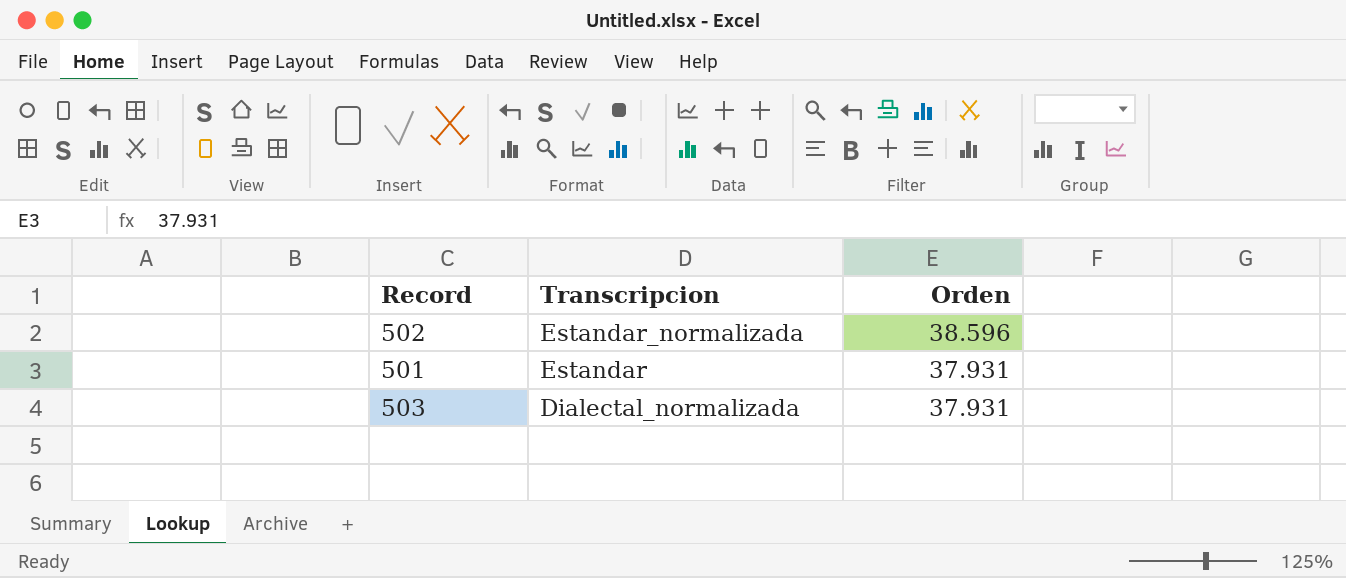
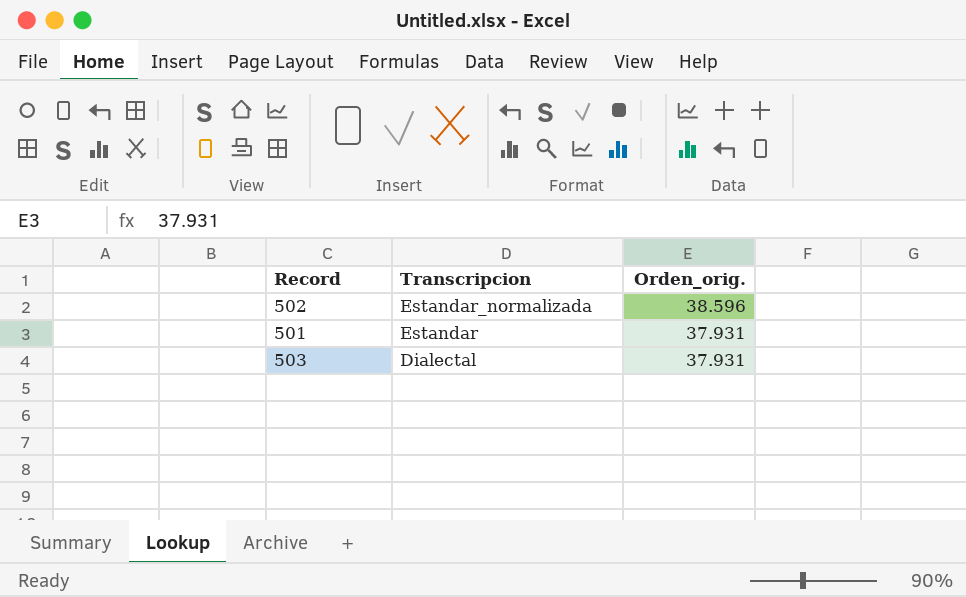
column name: Orden -> Orden_orig.
503 | Transcripcion: Dialectal_normalizada -> Dialectal

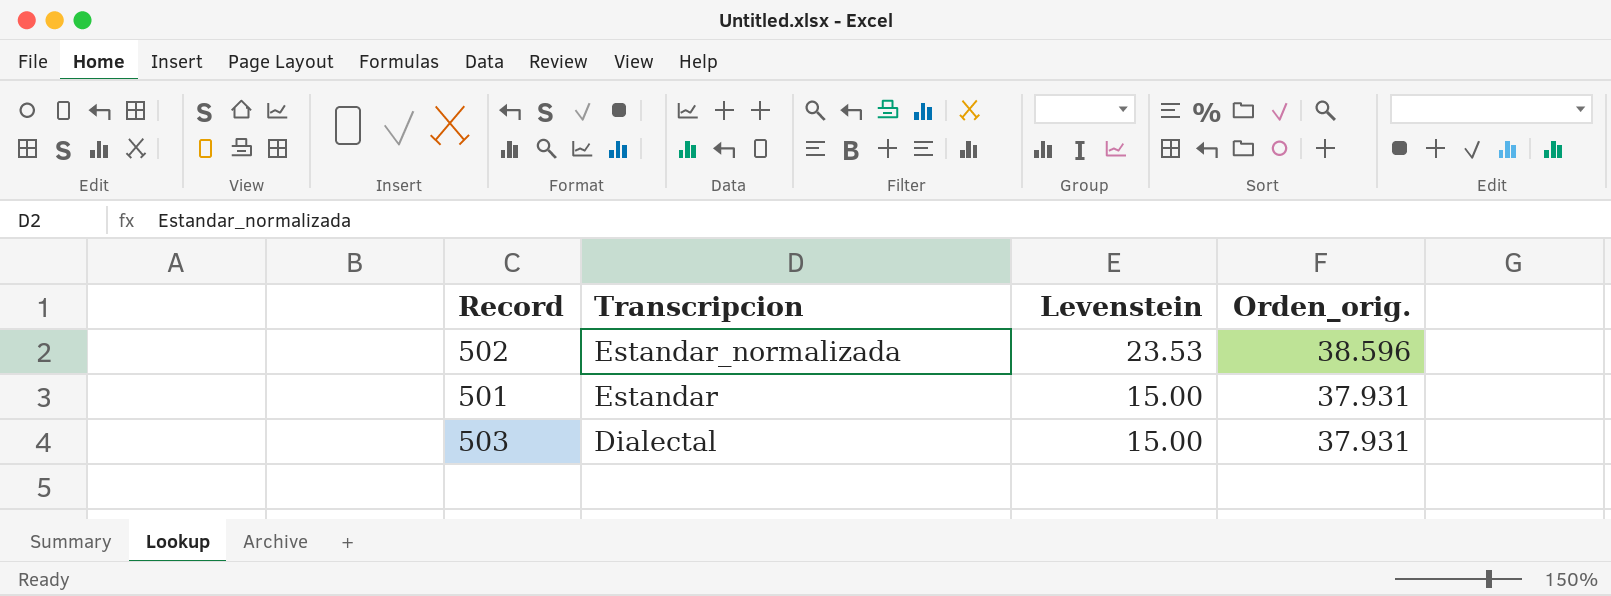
column Levenstein | position: none -> 3

